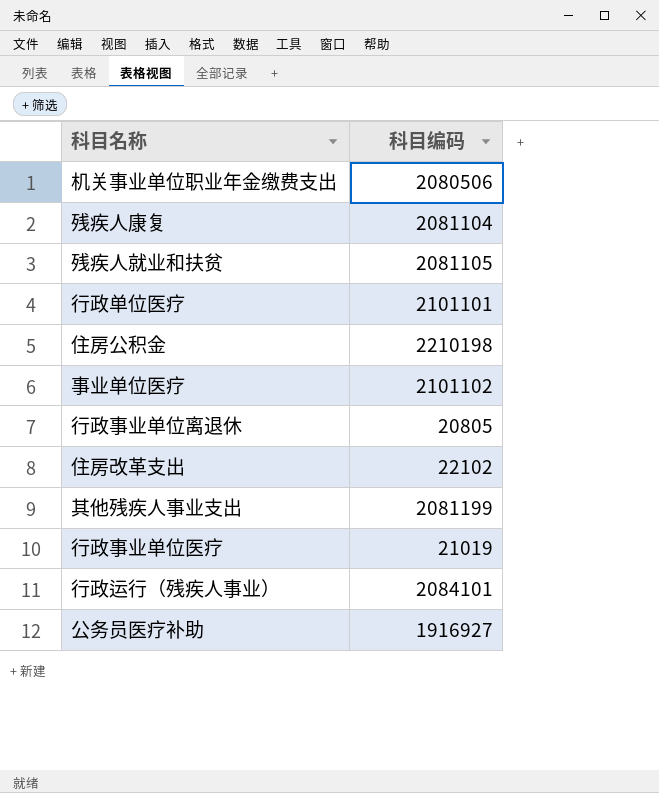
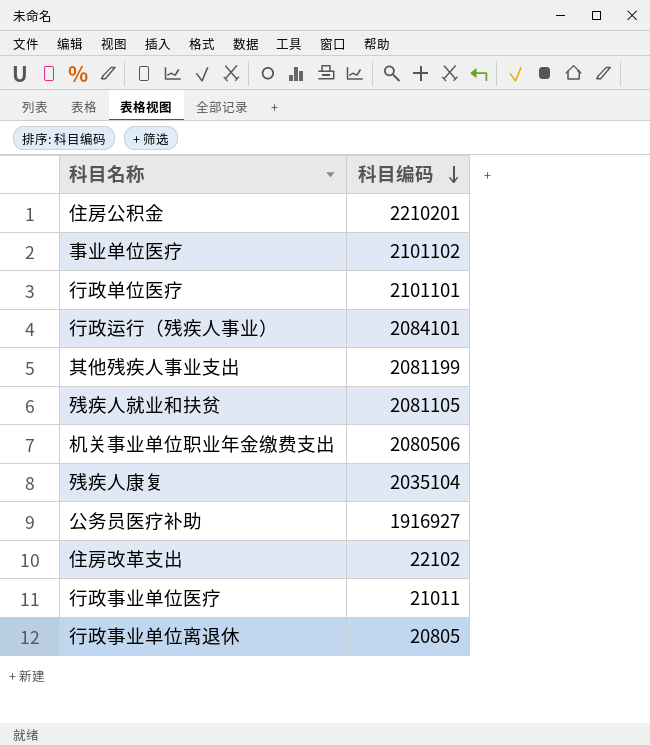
row order: none -> 科目编码 descending
住房公积金 | 科目编码: 2210198 -> 2210201
残疾人康复 | 科目编码: 2081104 -> 2035104
行政事业单位医疗 | 科目编码: 21019 -> 21011

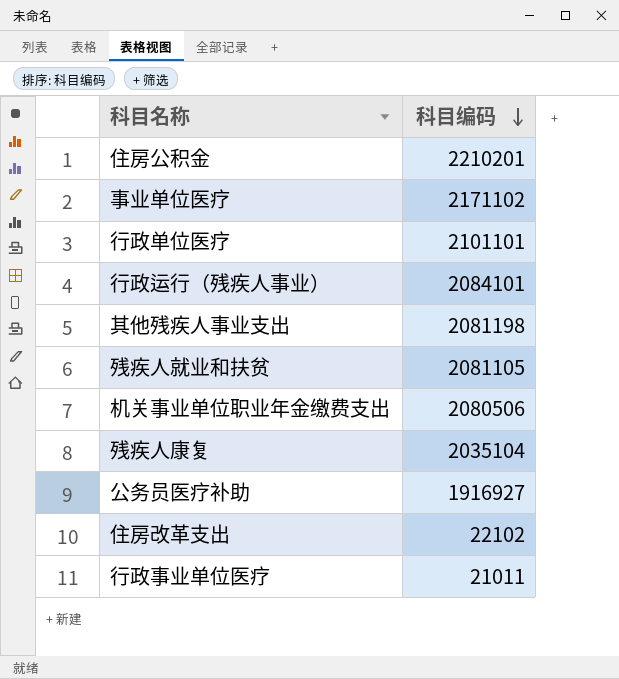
row 行政事业单位离退休: 20805 -> none
事业单位医疗 | 科目编码: 2101102 -> 2171102
其他残疾人事业支出 | 科目编码: 2081199 -> 2081198

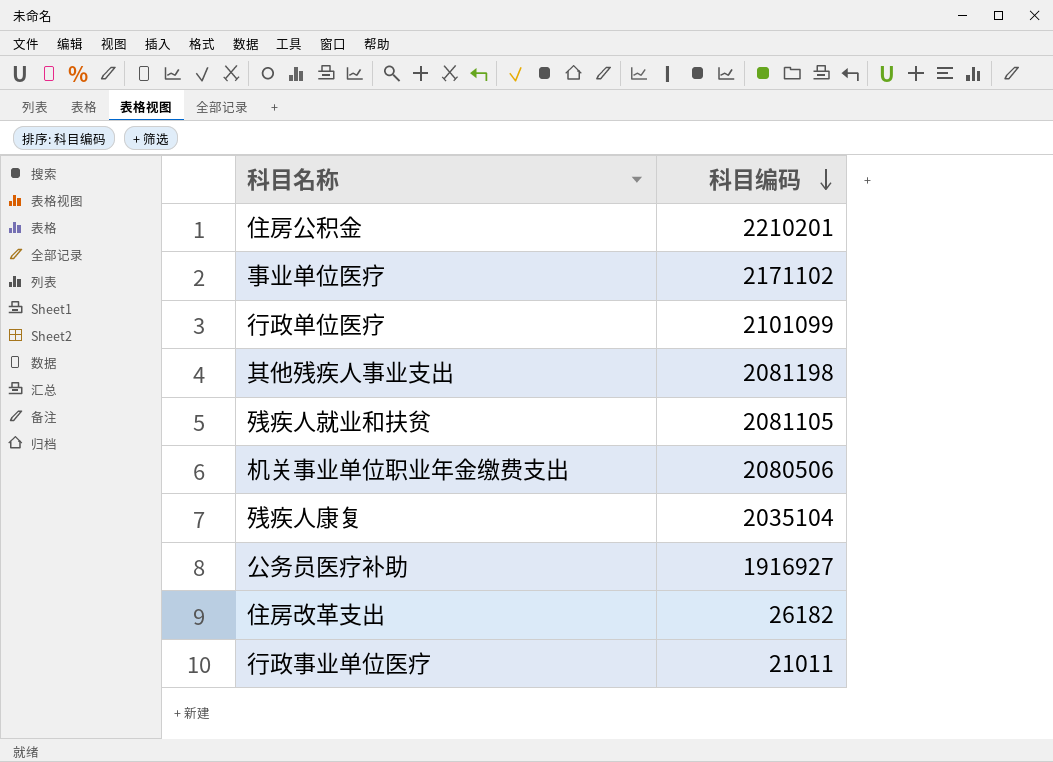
row 行政运行（残疾人事业）: 2084101 -> none
行政单位医疗 | 科目编码: 2101101 -> 2101099
住房改革支出 | 科目编码: 22102 -> 26182

